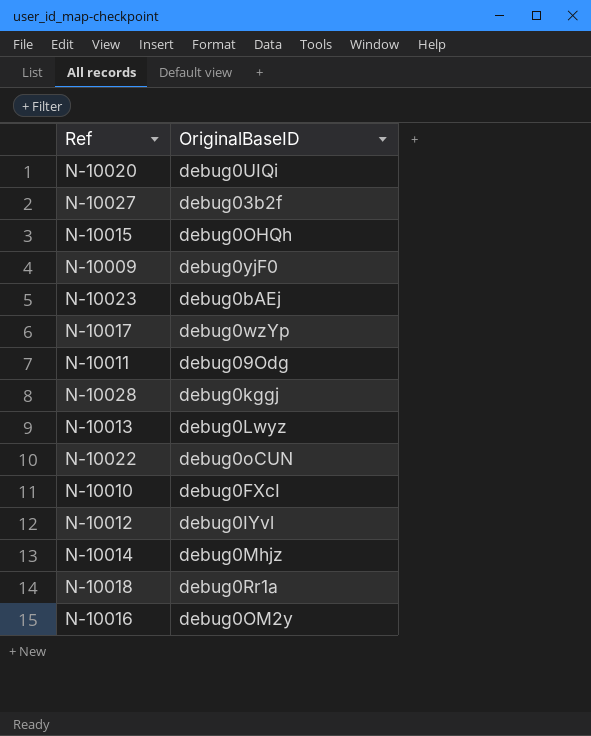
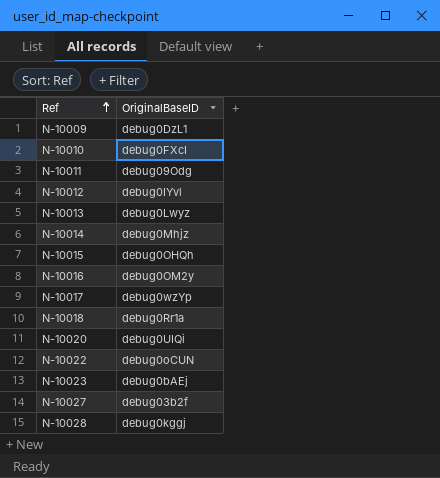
row order: none -> Ref ascending
N-10009 | OriginalBaseID: debug0yjF0 -> debug0DzL1

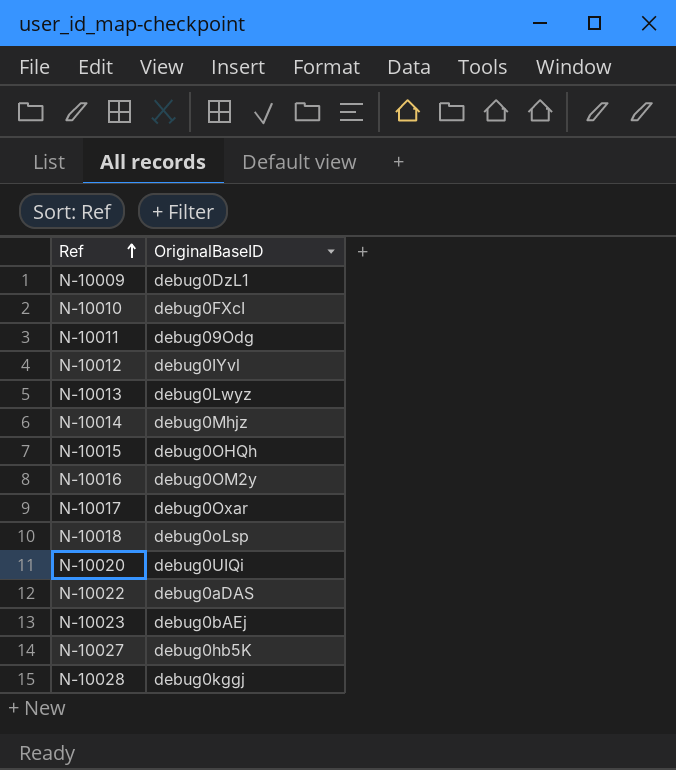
N-10017 | OriginalBaseID: debug0wzYp -> debug0Oxar
N-10018 | OriginalBaseID: debug0Rr1a -> debug0oLsp
N-10022 | OriginalBaseID: debug0oCUN -> debug0aDAS
N-10027 | OriginalBaseID: debug03b2f -> debug0hb5K

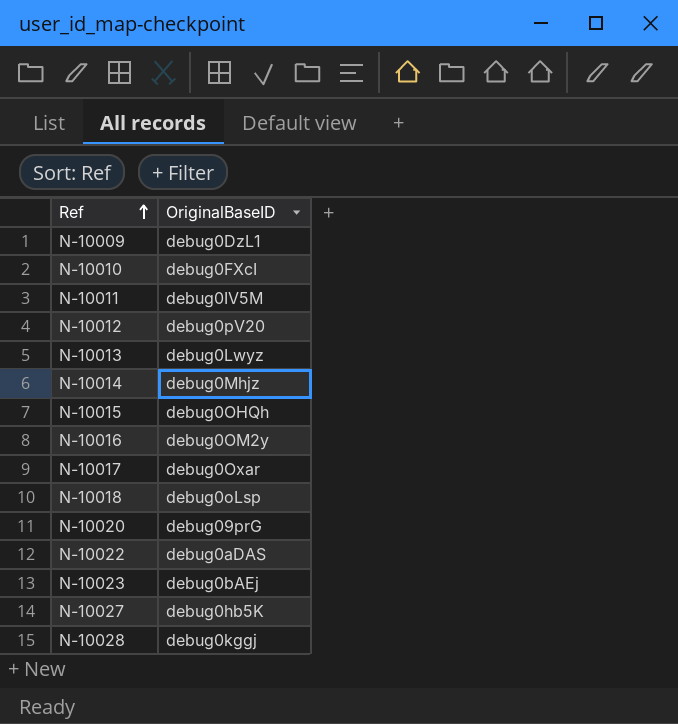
N-10011 | OriginalBaseID: debug09Odg -> debug0IV5M
N-10012 | OriginalBaseID: debug0IYvl -> debug0pV20
N-10020 | OriginalBaseID: debug0UIQi -> debug09prG

